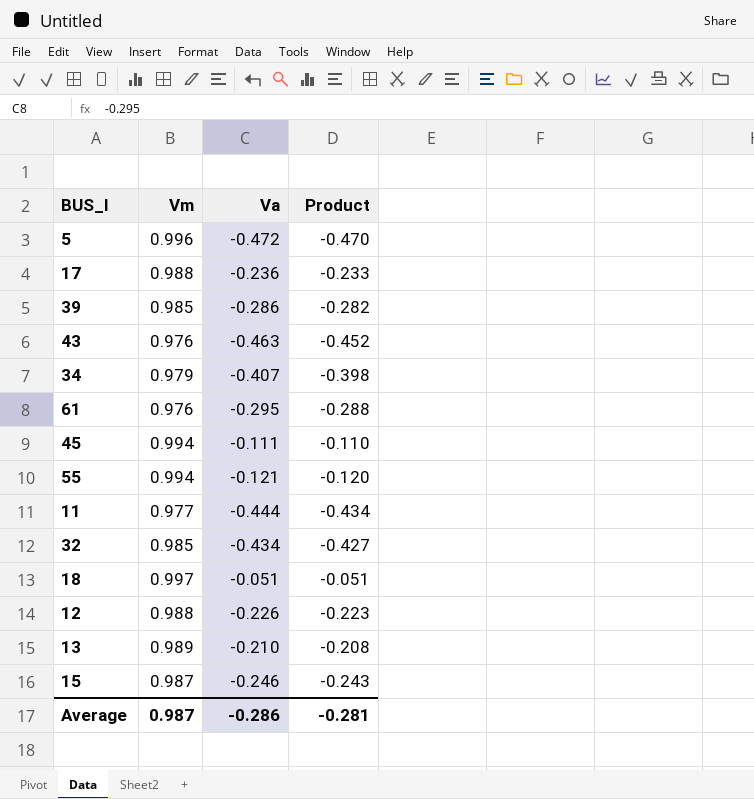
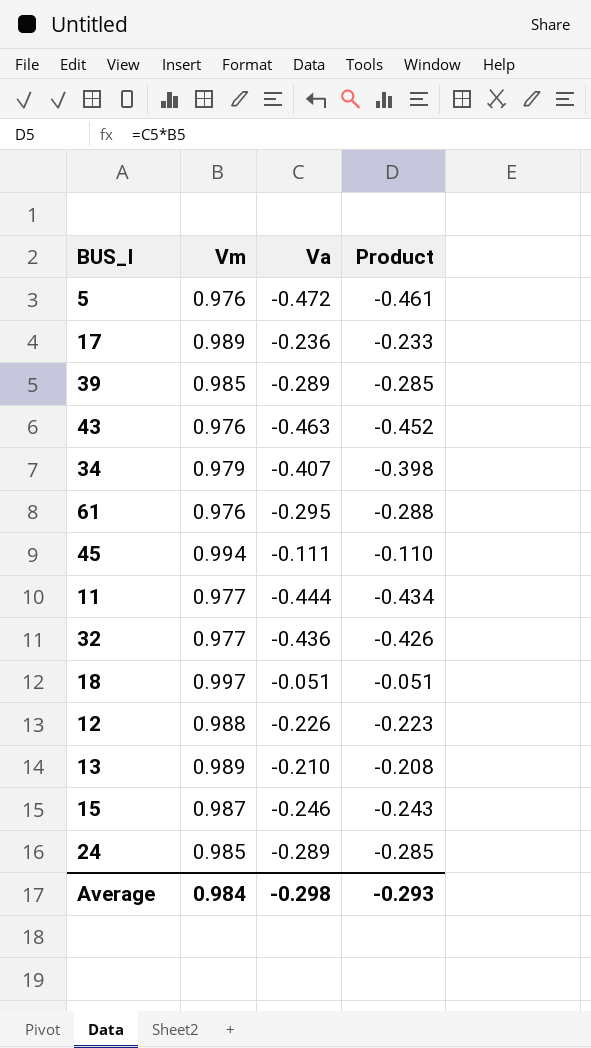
row 55: 0.994 | -0.121 | -0.120 -> none
5 | Vm: 0.996 -> 0.976
5 | Product: -0.470 -> -0.461
17 | Vm: 0.988 -> 0.989
39 | Va: -0.286 -> -0.289
39 | Product: -0.282 -> -0.285
32 | Vm: 0.985 -> 0.977
32 | Va: -0.434 -> -0.436
32 | Product: -0.427 -> -0.426
row 24: none -> 0.985 | -0.289 | -0.285
Average | Vm: 0.987 -> 0.984
Average | Va: -0.286 -> -0.298
Average | Product: -0.281 -> -0.293

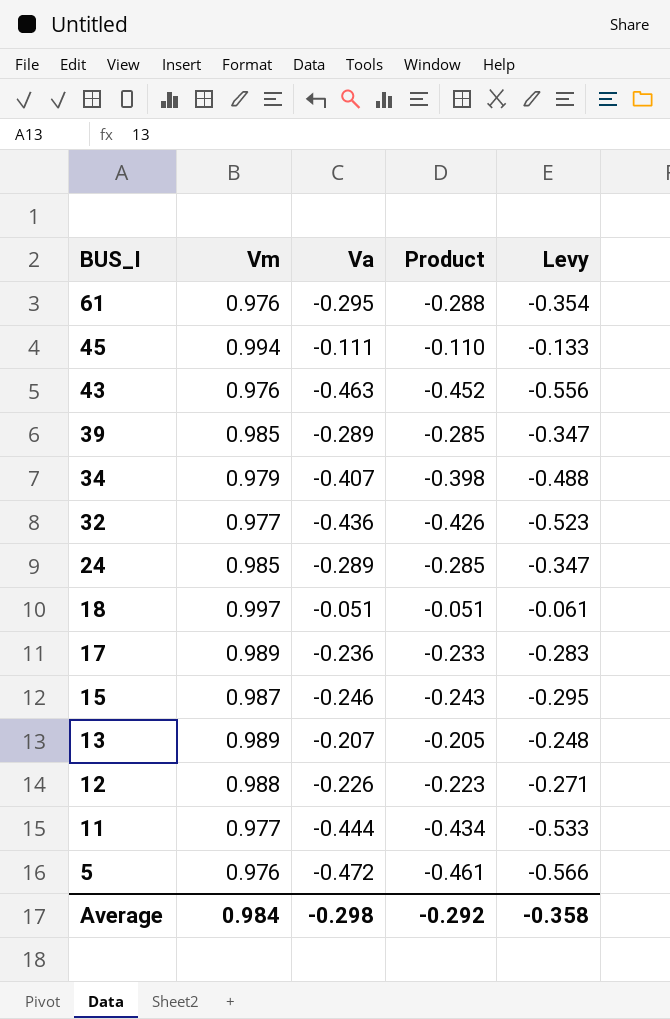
row order: none -> BUS_I descending
column Levy | formula: none -> [Va] * 1.2
13 | Va: -0.210 -> -0.207
13 | Product: -0.208 -> -0.205
Average | Product: -0.293 -> -0.292

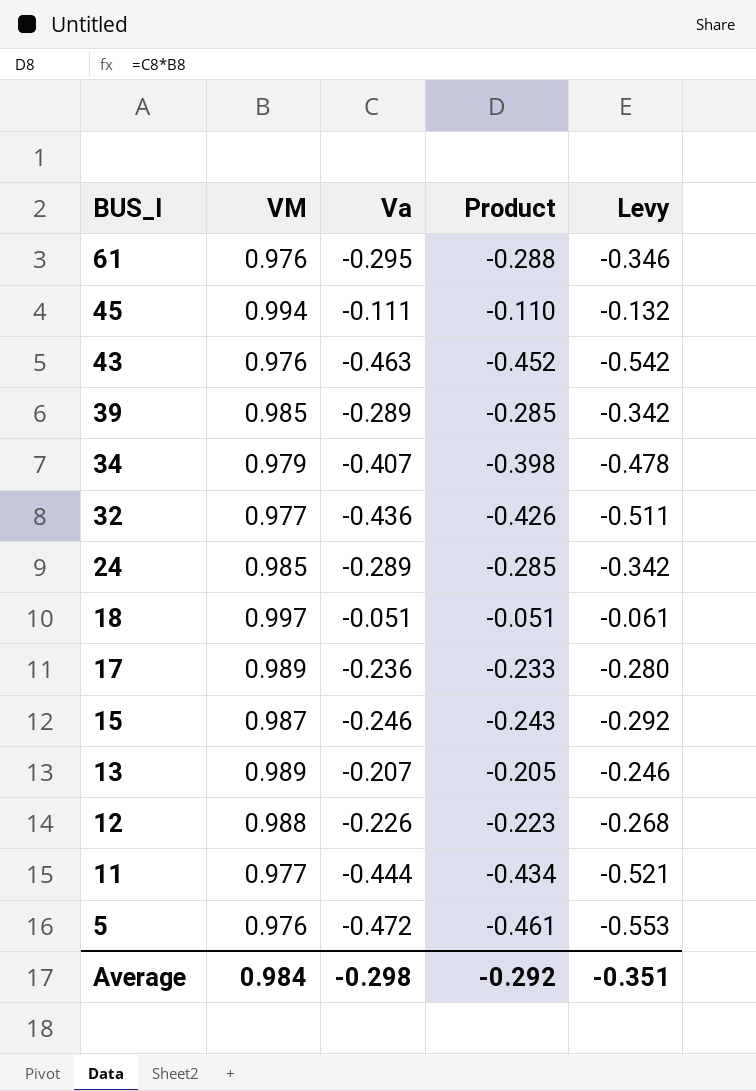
column name: Vm -> VM
column Levy | formula: [Va] * 1.2 -> [Product] * 1.2
Average | Levy: -0.358 -> -0.351

